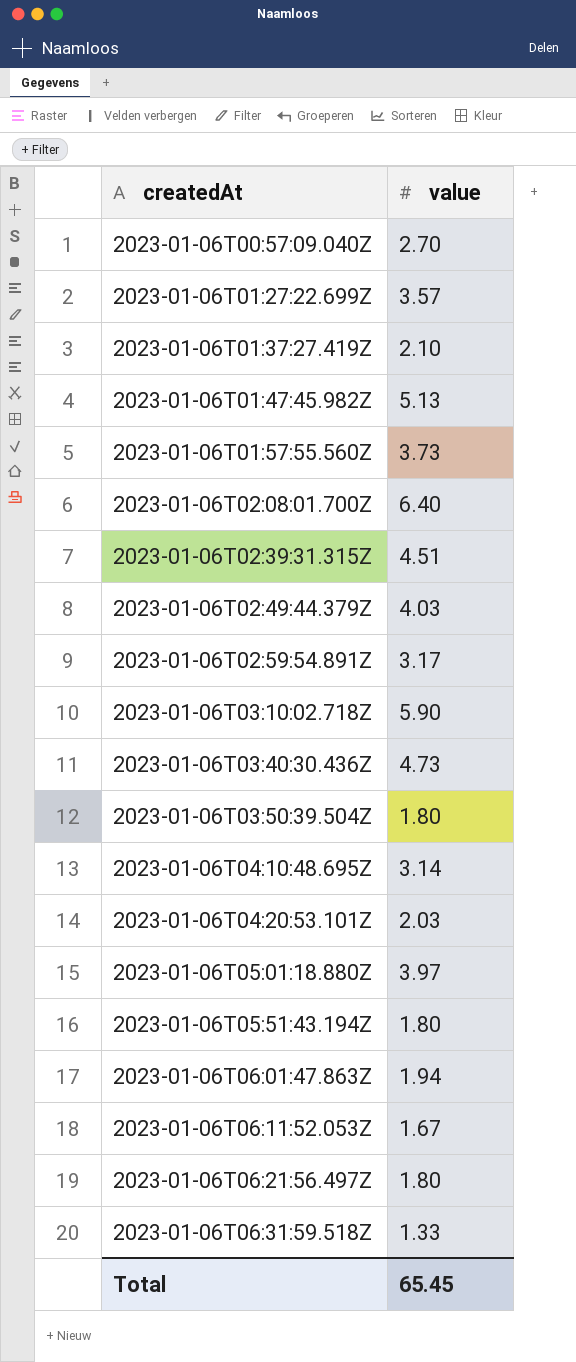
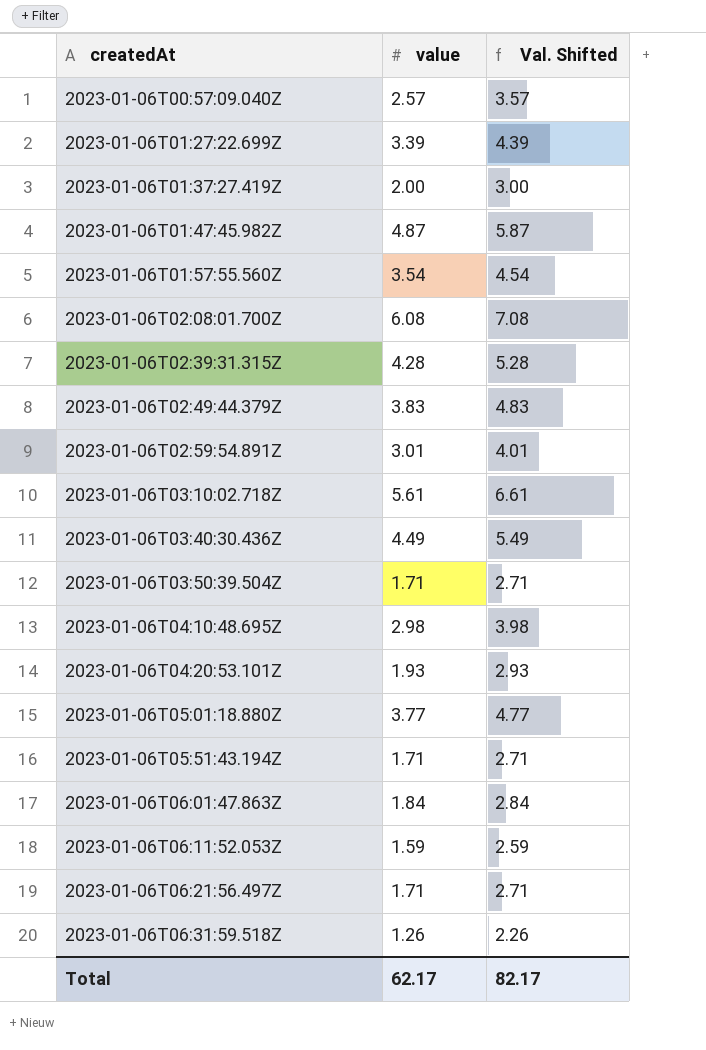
column Val. Shifted | formula: none -> [value] + 1
2023-01-06T00:57:09.040Z | value: 2.70 -> 2.57
2023-01-06T01:27:22.699Z | value: 3.57 -> 3.39
2023-01-06T01:37:27.419Z | value: 2.10 -> 2.00
2023-01-06T01:47:45.982Z | value: 5.13 -> 4.87
2023-01-06T01:57:55.560Z | value: 3.73 -> 3.54
2023-01-06T02:08:01.700Z | value: 6.40 -> 6.08
2023-01-06T02:39:31.315Z | value: 4.51 -> 4.28
2023-01-06T02:49:44.379Z | value: 4.03 -> 3.83
2023-01-06T02:59:54.891Z | value: 3.17 -> 3.01
2023-01-06T03:10:02.718Z | value: 5.90 -> 5.61
2023-01-06T03:40:30.436Z | value: 4.73 -> 4.49
2023-01-06T03:50:39.504Z | value: 1.80 -> 1.71
2023-01-06T04:10:48.695Z | value: 3.14 -> 2.98
2023-01-06T04:20:53.101Z | value: 2.03 -> 1.93
2023-01-06T05:01:18.880Z | value: 3.97 -> 3.77
2023-01-06T05:51:43.194Z | value: 1.80 -> 1.71
2023-01-06T06:01:47.863Z | value: 1.94 -> 1.84
2023-01-06T06:11:52.053Z | value: 1.67 -> 1.59
2023-01-06T06:21:56.497Z | value: 1.80 -> 1.71
2023-01-06T06:31:59.518Z | value: 1.33 -> 1.26
Total | value: 65.45 -> 62.17

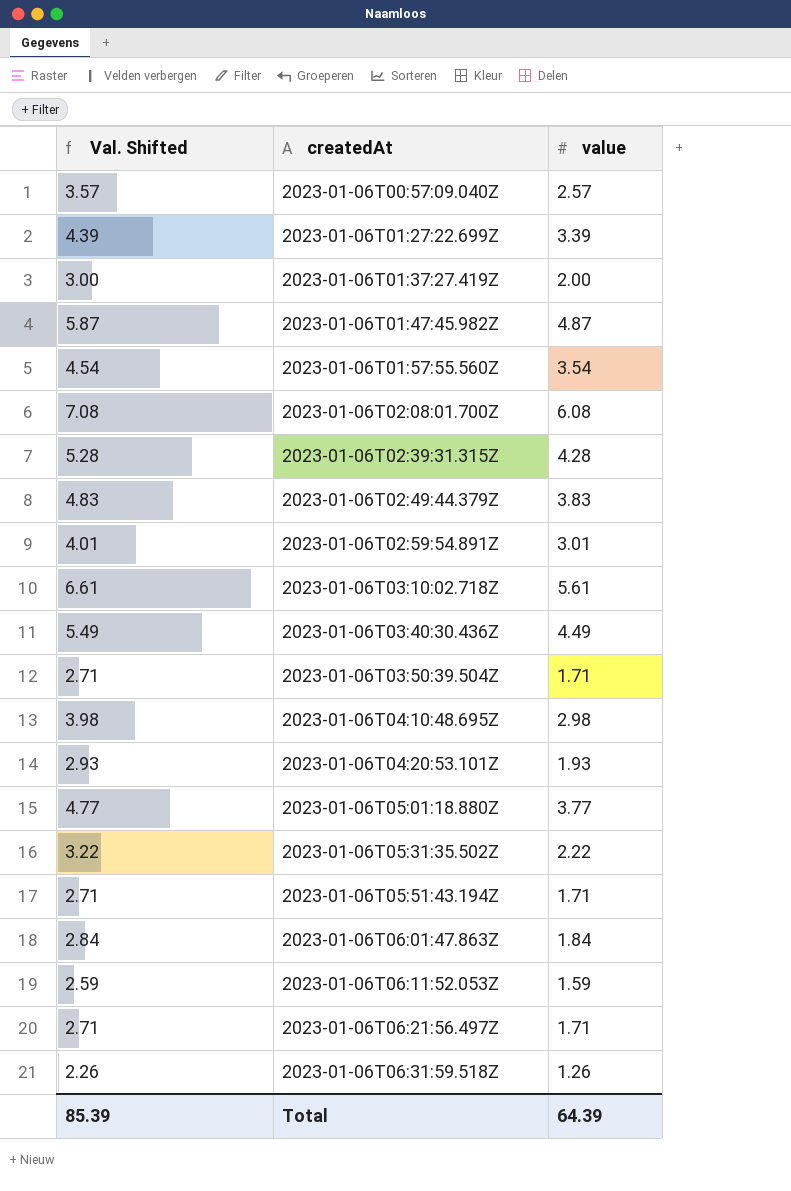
column Val. Shifted | position: 3 -> 1
row 2023-01-06T05:31:35.502Z: none -> 3.22 | 2.22
Total | Val. Shifted: 82.17 -> 85.39
Total | value: 62.17 -> 64.39

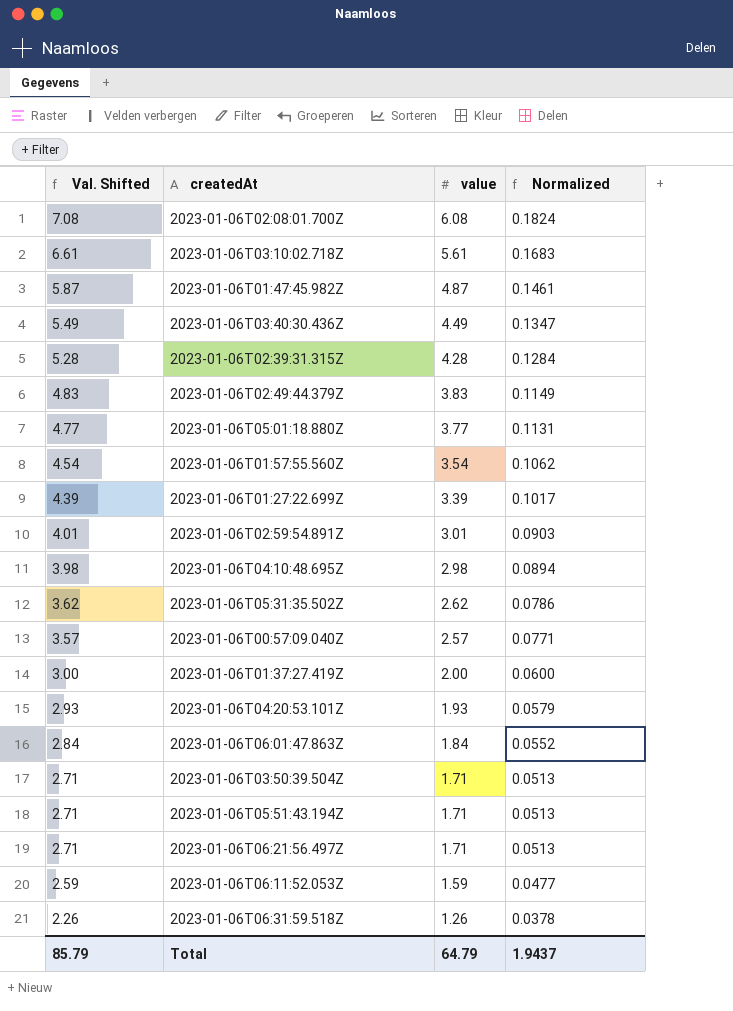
row order: createdAt ascending -> Val. Shifted descending
column Normalized | formula: none -> [value] * 0.03
2023-01-06T05:31:35.502Z | Val. Shifted: 3.22 -> 3.62
2023-01-06T05:31:35.502Z | value: 2.22 -> 2.62
Total | Val. Shifted: 85.39 -> 85.79
Total | value: 64.39 -> 64.79

